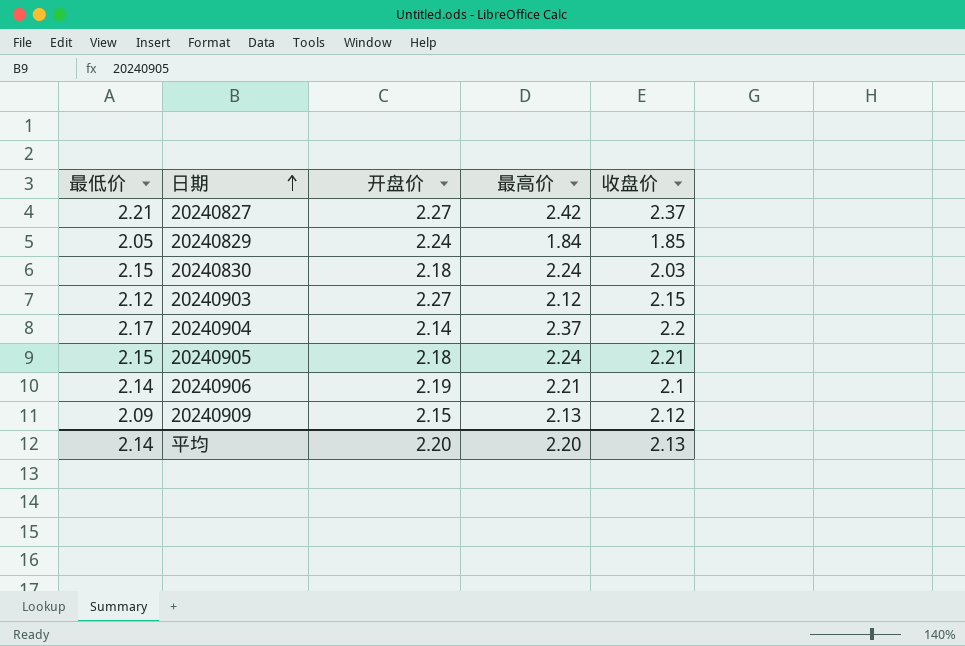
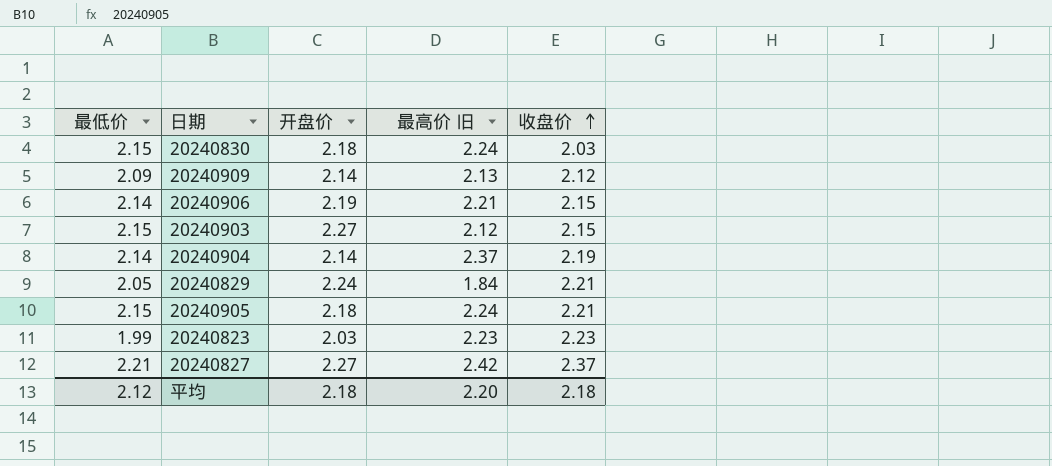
row order: 日期 ascending -> 收盘价 ascending
column name: 最高价 -> 最高价 旧
20240909 | 开盘价: 2.15 -> 2.14
20240906 | 收盘价: 2.1 -> 2.15
20240903 | 最低价: 2.12 -> 2.15
20240904 | 最低价: 2.17 -> 2.14
20240904 | 收盘价: 2.2 -> 2.19
20240829 | 收盘价: 1.85 -> 2.21
row 20240823: none -> 1.99 | 2.03 | 2.23 | 2.23
平均 | 最低价: 2.14 -> 2.12
平均 | 开盘价: 2.20 -> 2.18
平均 | 收盘价: 2.13 -> 2.18

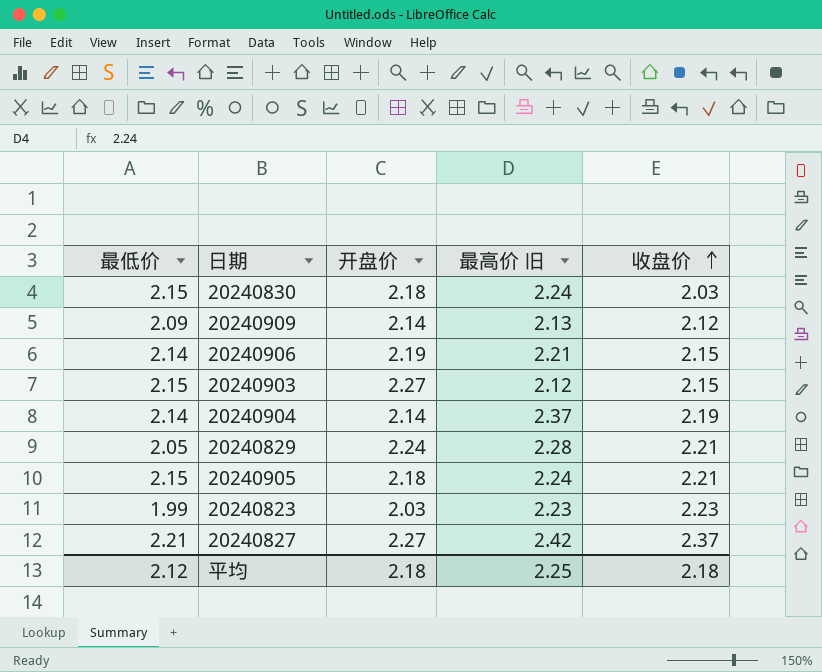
20240829 | 最高价 旧: 1.84 -> 2.28
平均 | 最高价 旧: 2.20 -> 2.25

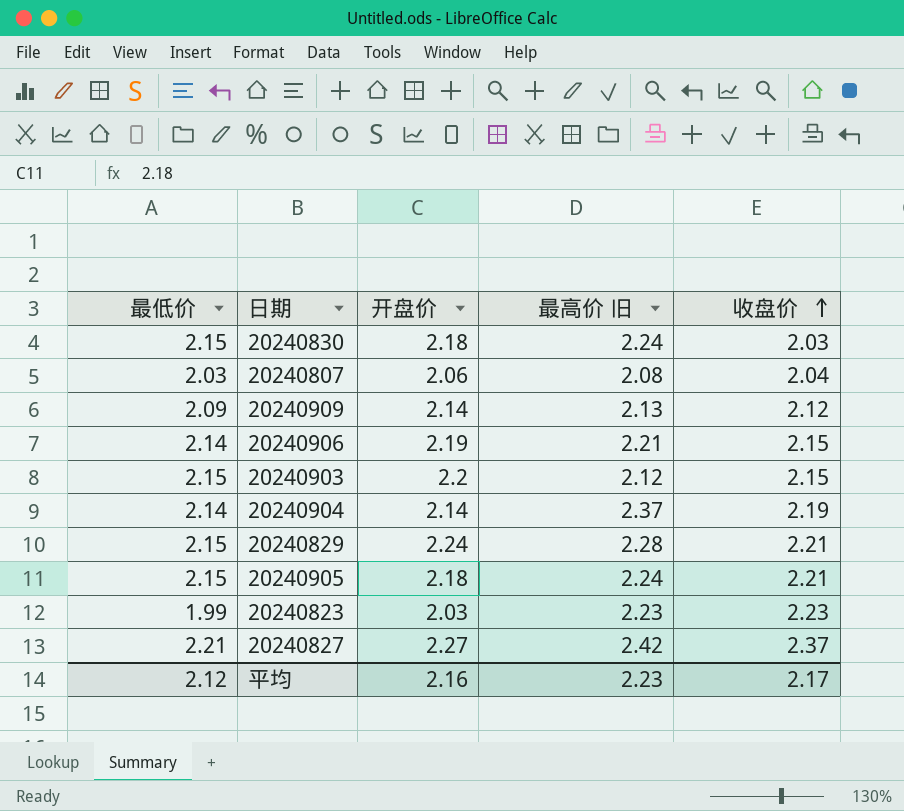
row 20240807: none -> 2.03 | 2.06 | 2.08 | 2.04
20240903 | 开盘价: 2.27 -> 2.2
20240829 | 最低价: 2.05 -> 2.15
平均 | 开盘价: 2.18 -> 2.16
平均 | 最高价 旧: 2.25 -> 2.23
平均 | 收盘价: 2.18 -> 2.17

